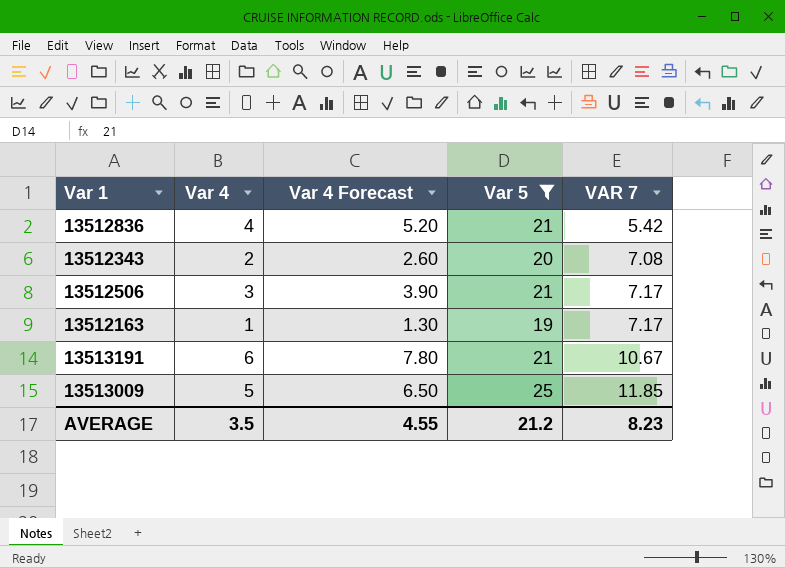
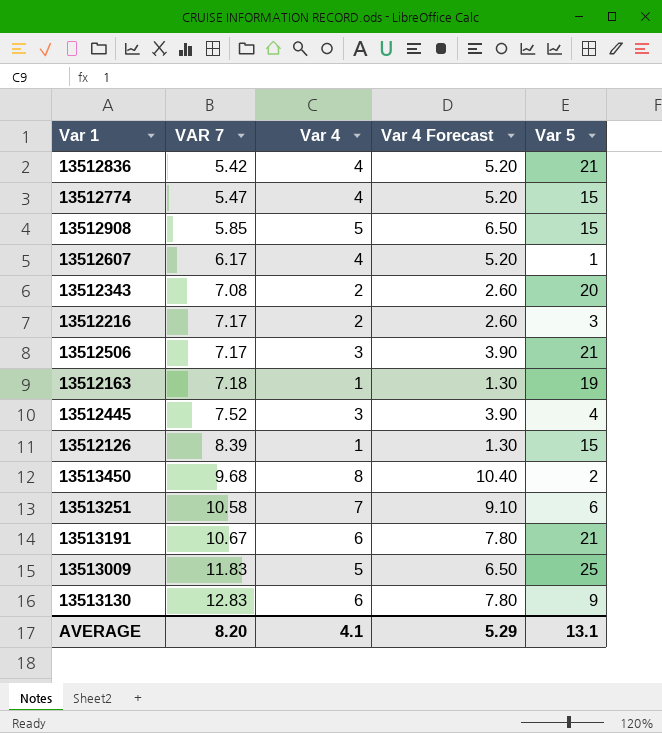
filter: Var 5 >= 19 -> none
column VAR 7 | position: 5 -> 2
13512163 | VAR 7: 7.17 -> 7.18
13513009 | VAR 7: 11.85 -> 11.83
AVERAGE | VAR 7: 8.23 -> 8.20
AVERAGE | Var 4: 3.5 -> 4.1
AVERAGE | Var 4 Forecast: 4.55 -> 5.29
AVERAGE | Var 5: 21.2 -> 13.1

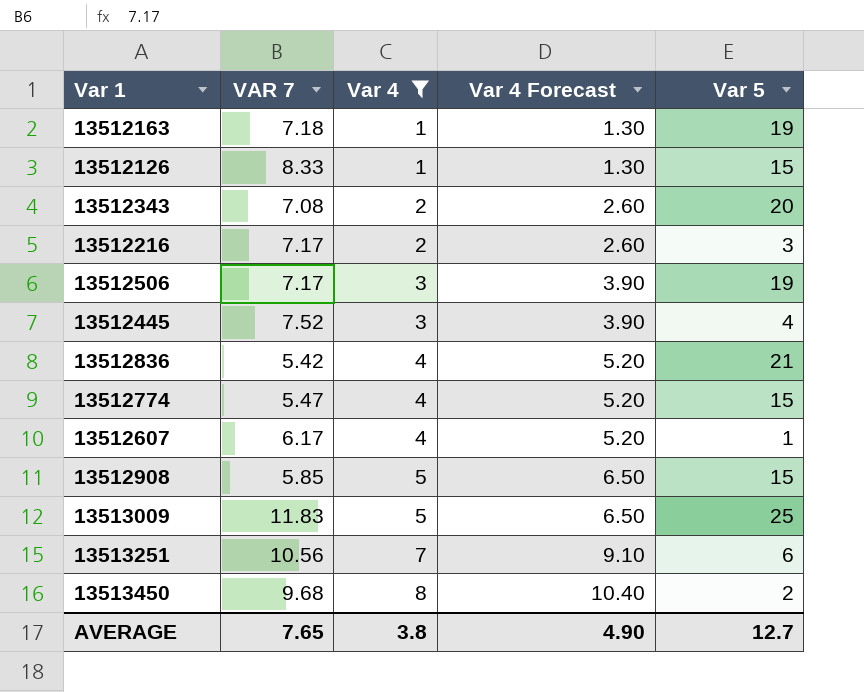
filter: none -> Var 4 != 6
row order: VAR 7 ascending -> Var 4 ascending
13512126 | VAR 7: 8.39 -> 8.33
13512506 | Var 5: 21 -> 19
13513251 | VAR 7: 10.58 -> 10.56
AVERAGE | VAR 7: 8.20 -> 7.65
AVERAGE | Var 4: 4.1 -> 3.8
AVERAGE | Var 4 Forecast: 5.29 -> 4.90
AVERAGE | Var 5: 13.1 -> 12.7

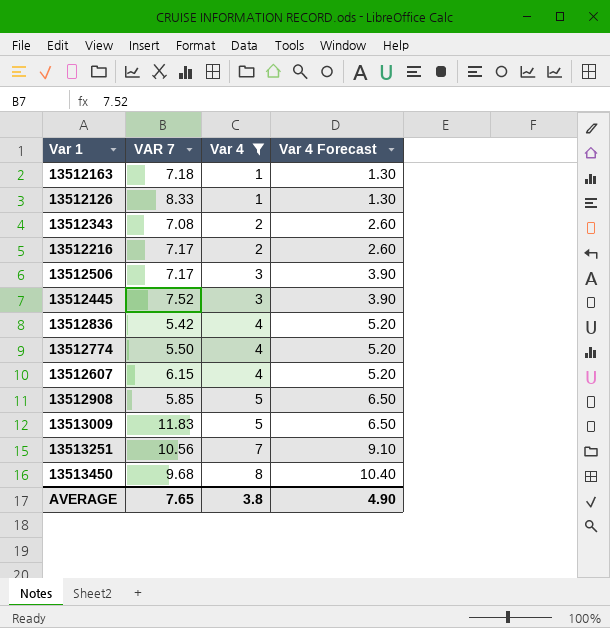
column Var 5 | position: 5 -> none
13512774 | VAR 7: 5.47 -> 5.50
13512607 | VAR 7: 6.17 -> 6.15

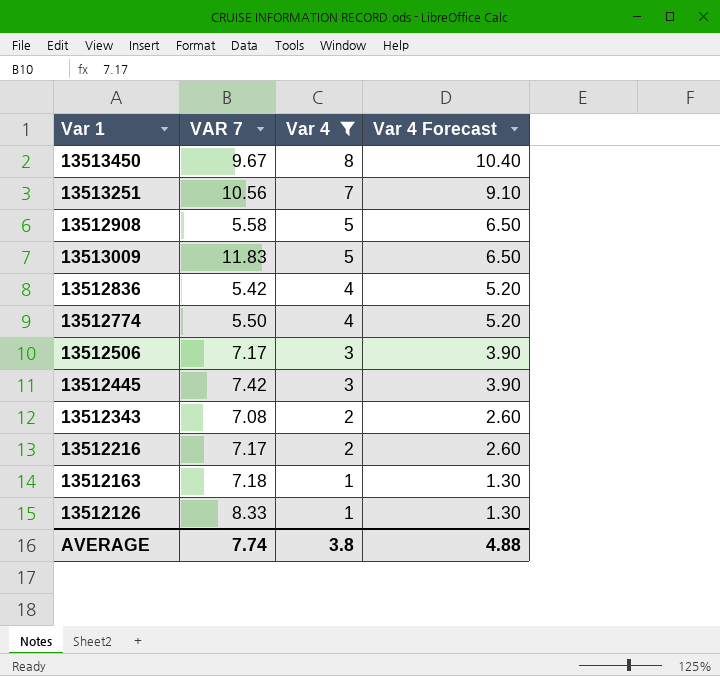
row order: Var 4 ascending -> Var 4 descending
row 13512607: 6.15 | 4 | 5.20 -> none
13513450 | VAR 7: 9.68 -> 9.67
13512908 | VAR 7: 5.85 -> 5.58
13512445 | VAR 7: 7.52 -> 7.42
AVERAGE | VAR 7: 7.65 -> 7.74
AVERAGE | Var 4 Forecast: 4.90 -> 4.88

